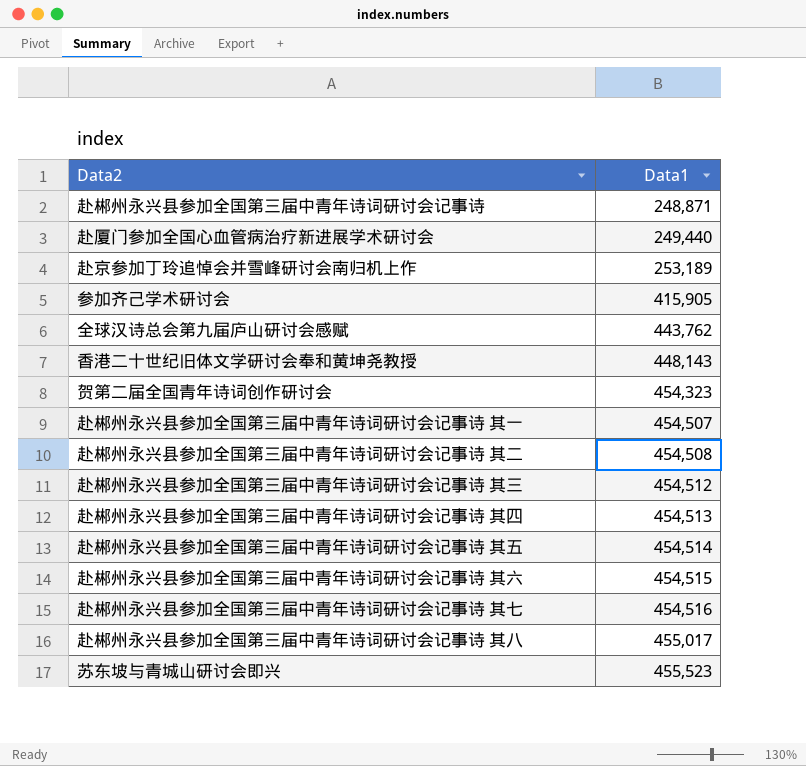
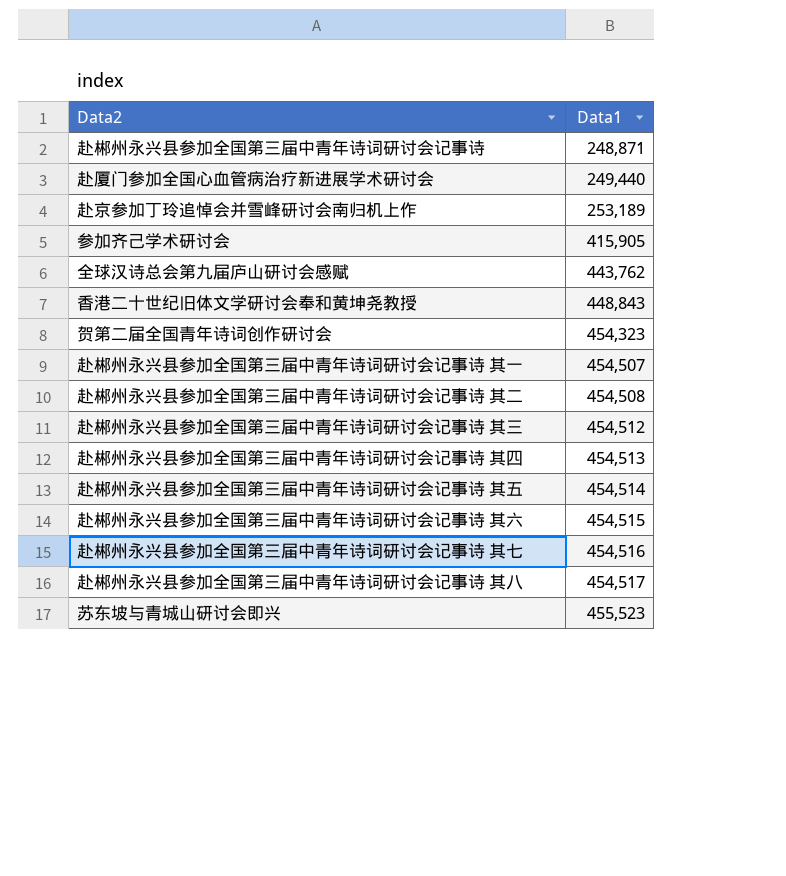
香港二十世纪旧体文学研讨会奉和黄坤尧教授 | Data1: 448,143 -> 448,843
赴郴州永兴县参加全国第三届中青年诗词研讨会记事诗 其八 | Data1: 455,017 -> 454,517

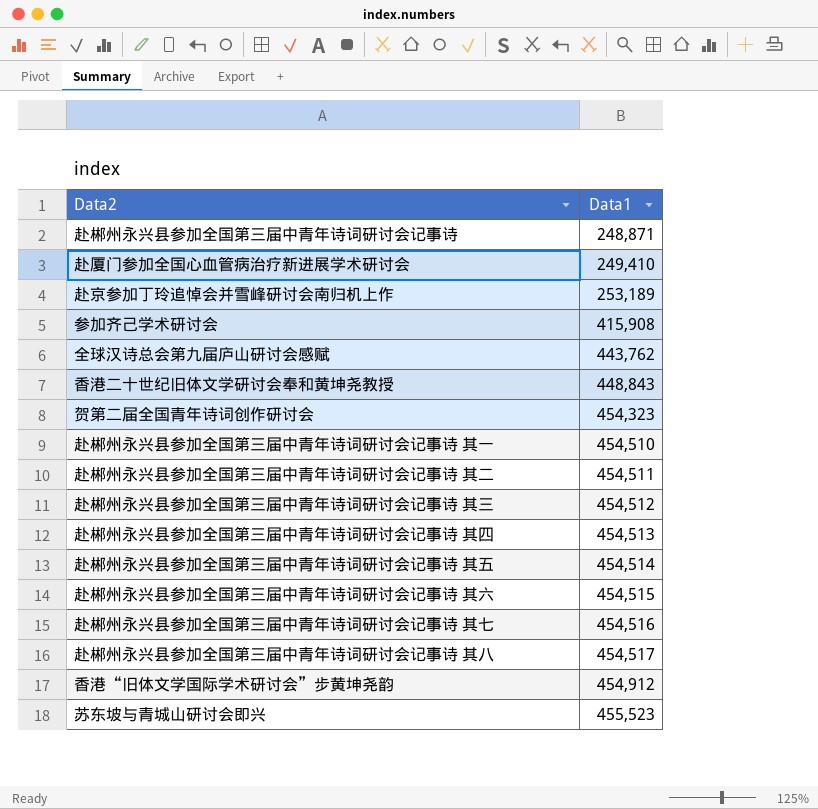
赴厦门参加全国心血管病治疗新进展学术研讨会 | Data1: 249,440 -> 249,410
参加齐己学术研讨会 | Data1: 415,905 -> 415,908
赴郴州永兴县参加全国第三届中青年诗词研讨会记事诗 其一 | Data1: 454,507 -> 454,510
赴郴州永兴县参加全国第三届中青年诗词研讨会记事诗 其二 | Data1: 454,508 -> 454,511
row 香港“旧体文学国际学术研讨会”步黄坤尧韵: none -> 454,912

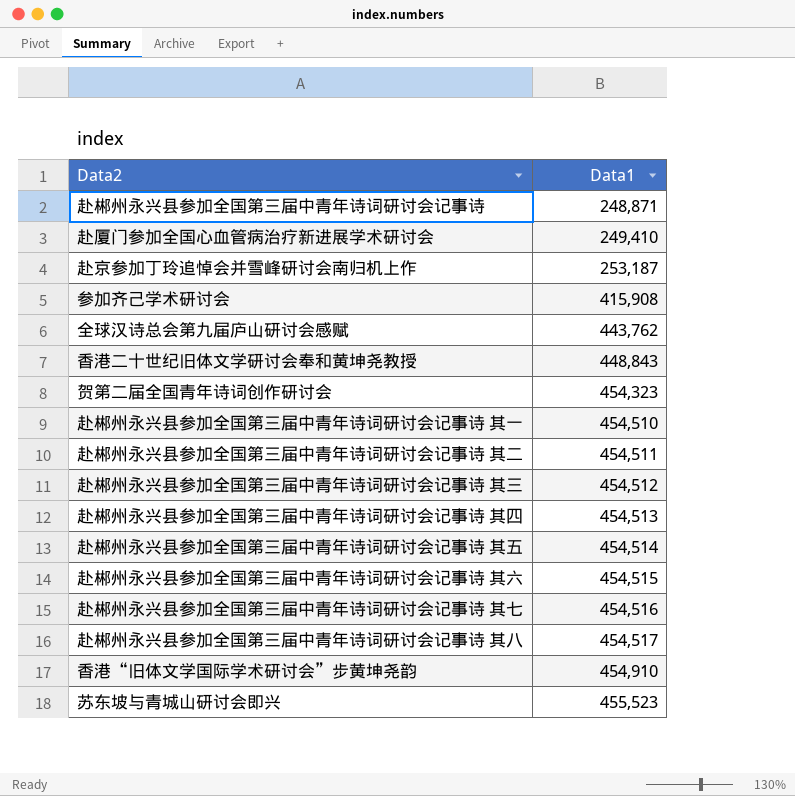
赴京参加丁玲追悼会并雪峰研讨会南归机上作 | Data1: 253,189 -> 253,187
香港“旧体文学国际学术研讨会”步黄坤尧韵 | Data1: 454,912 -> 454,910

